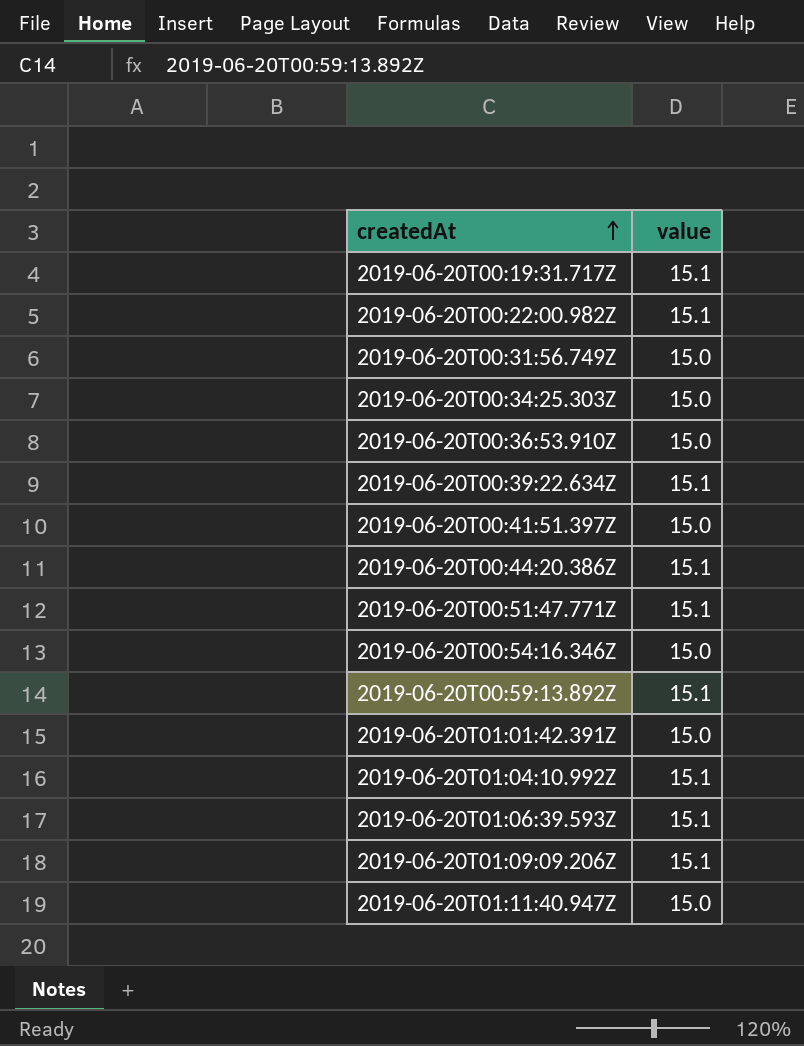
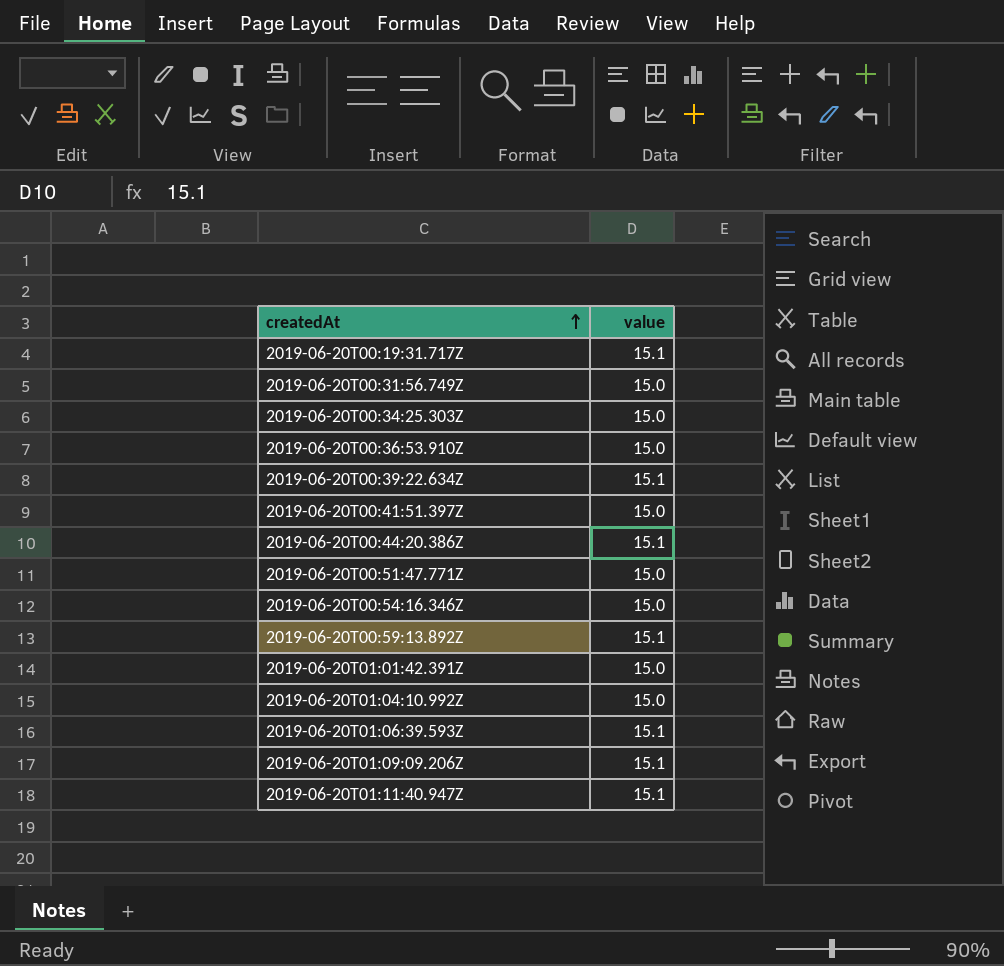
row 2019-06-20T00:22:00.982Z: 15.1 -> none
2019-06-20T00:51:47.771Z | value: 15.1 -> 15.0
2019-06-20T01:04:10.992Z | value: 15.1 -> 15.0
2019-06-20T01:11:40.947Z | value: 15.0 -> 15.1

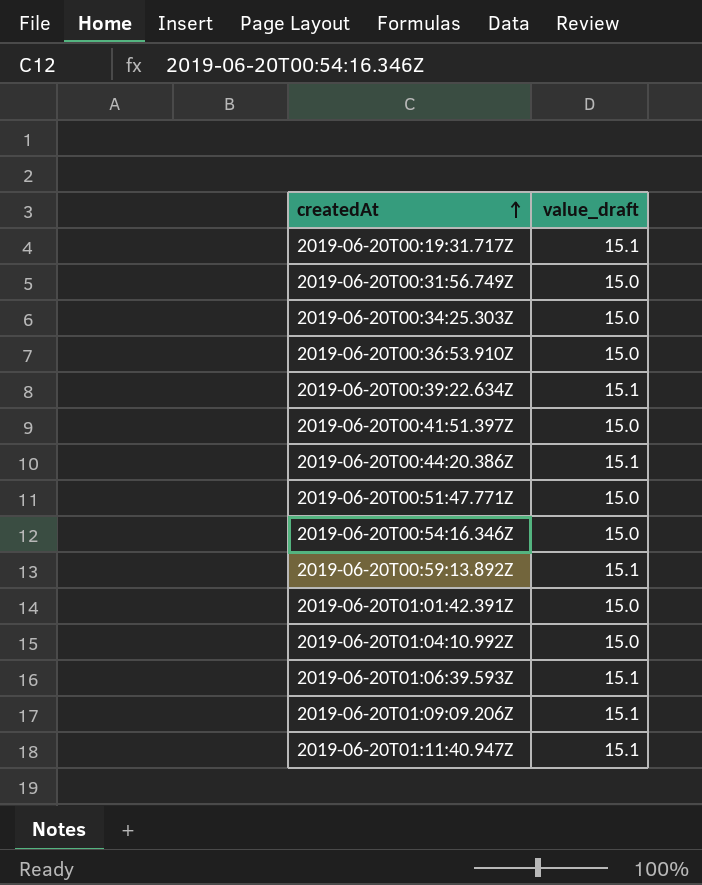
column name: value -> value_draft

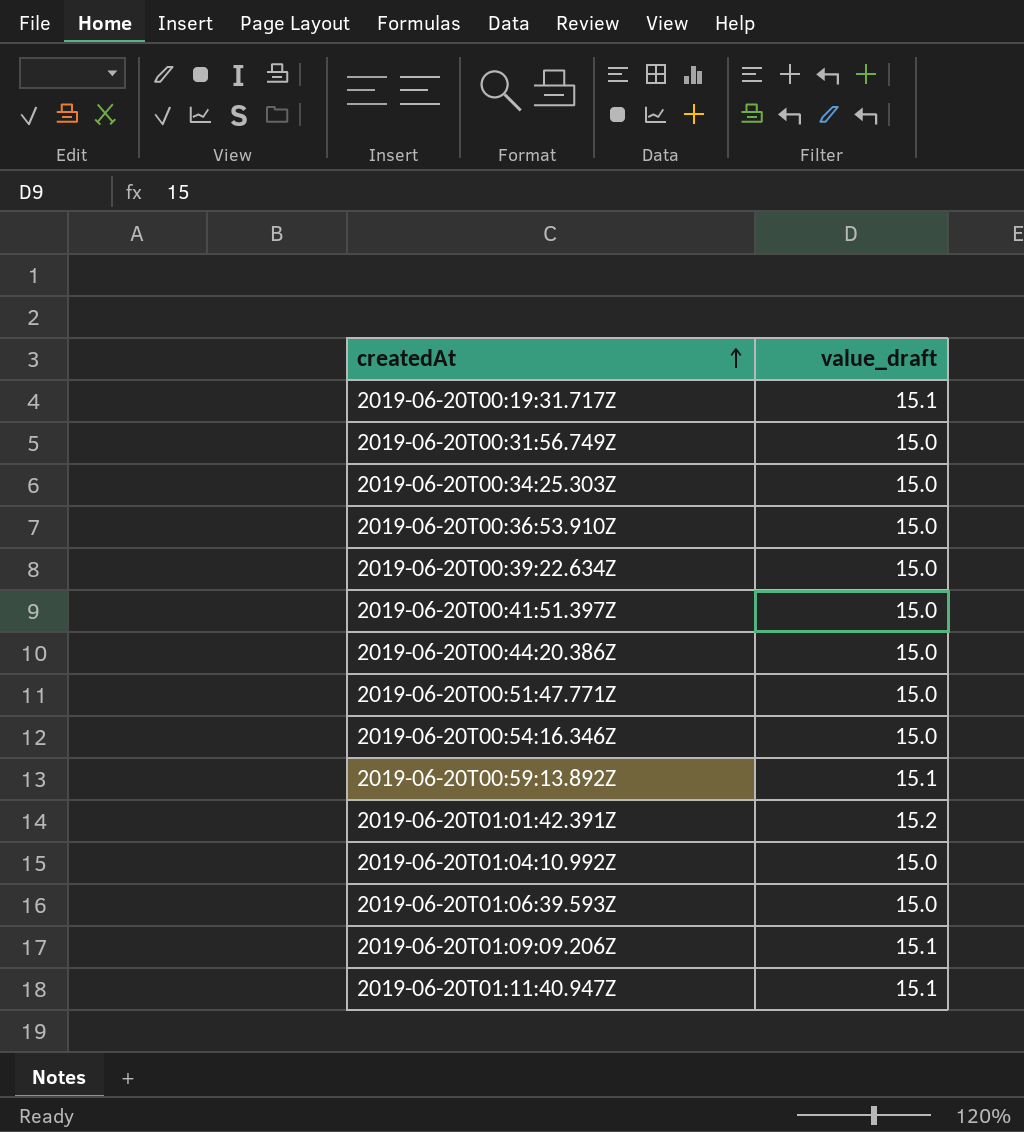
2019-06-20T00:39:22.634Z | value_draft: 15.1 -> 15.0
2019-06-20T00:44:20.386Z | value_draft: 15.1 -> 15.0
2019-06-20T01:01:42.391Z | value_draft: 15.0 -> 15.2
2019-06-20T01:06:39.593Z | value_draft: 15.1 -> 15.0

